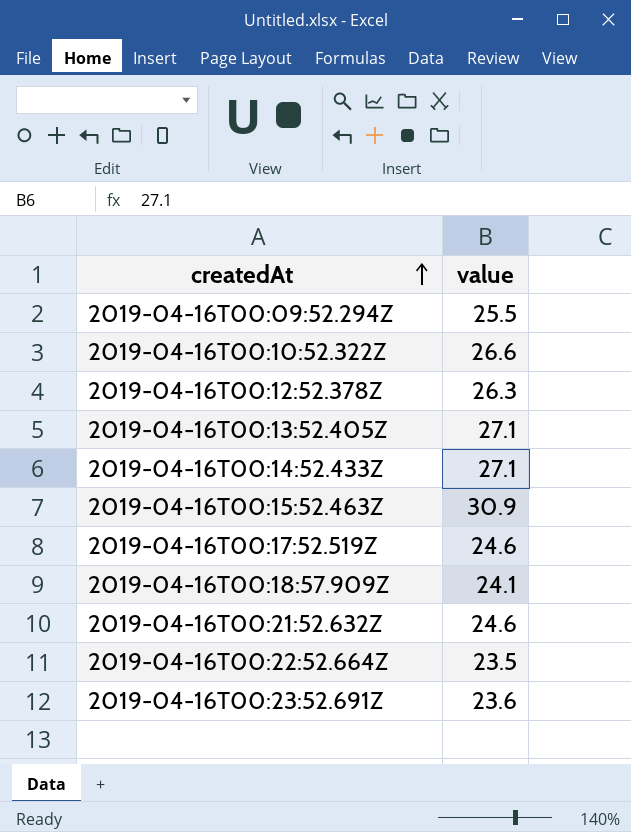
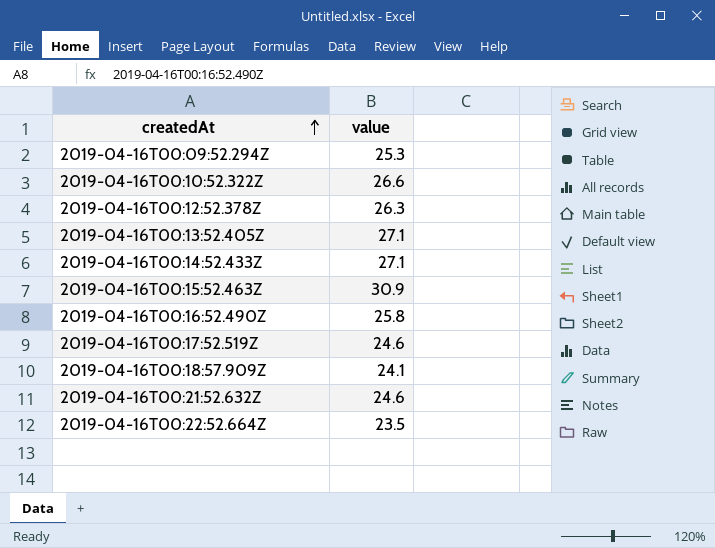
row 2019-04-16T00:23:52.691Z: 23.6 -> none
2019-04-16T00:09:52.294Z | value: 25.5 -> 25.3
row 2019-04-16T00:16:52.490Z: none -> 25.8

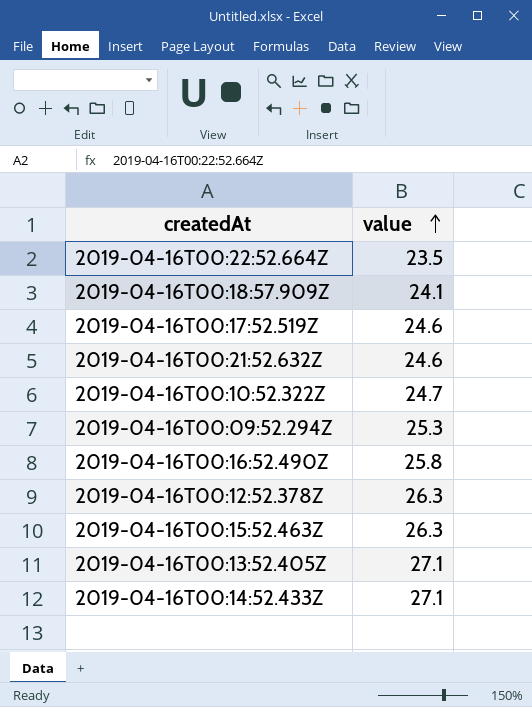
row order: createdAt ascending -> value ascending
2019-04-16T00:10:52.322Z | value: 26.6 -> 24.7
2019-04-16T00:15:52.463Z | value: 30.9 -> 26.3

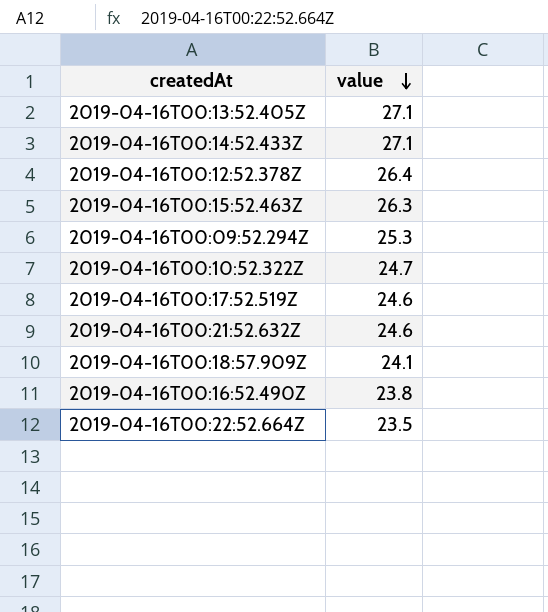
row order: value ascending -> value descending
2019-04-16T00:12:52.378Z | value: 26.3 -> 26.4
2019-04-16T00:16:52.490Z | value: 25.8 -> 23.8

